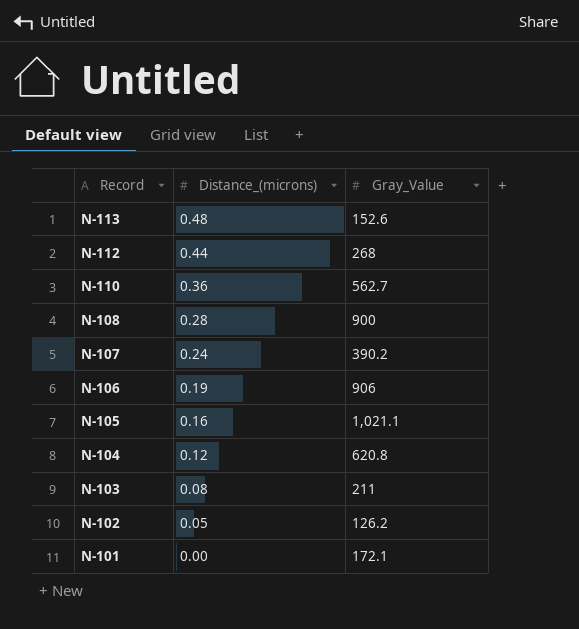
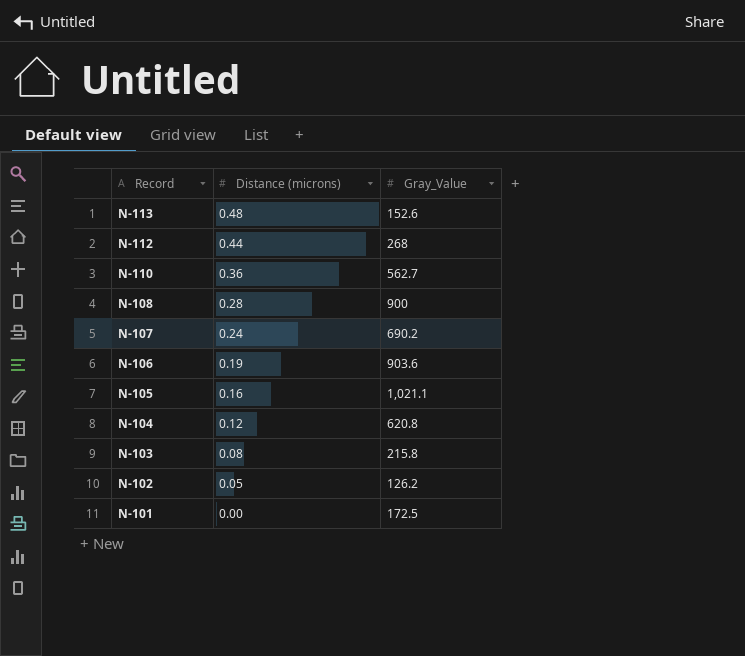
column name: Distance_(microns) -> Distance (microns)
N-107 | Gray_Value: 390.2 -> 690.2
N-106 | Gray_Value: 906 -> 903.6
N-103 | Gray_Value: 211 -> 215.8
N-101 | Gray_Value: 172.1 -> 172.5

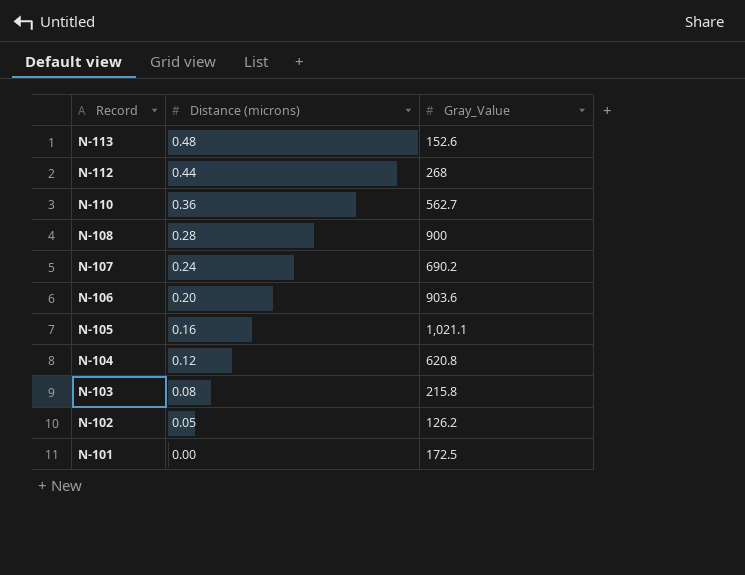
N-106 | Distance (microns): 0.19 -> 0.20

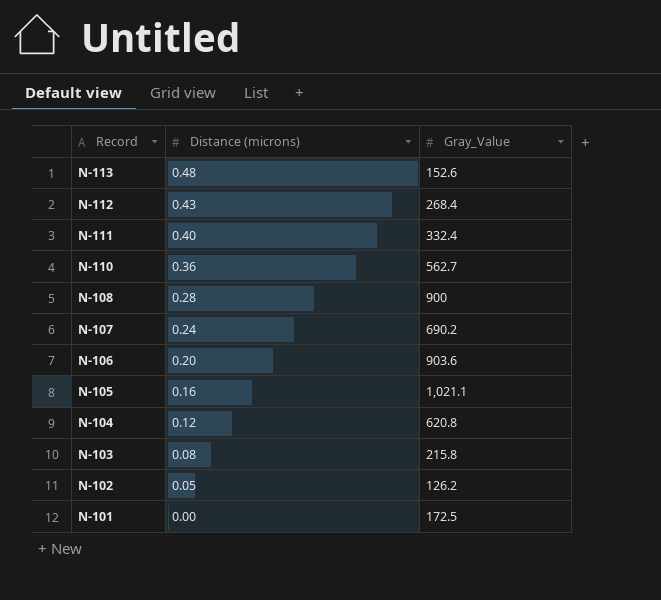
N-112 | Distance (microns): 0.44 -> 0.43
N-112 | Gray_Value: 268 -> 268.4
row N-111: none -> 0.40 | 332.4

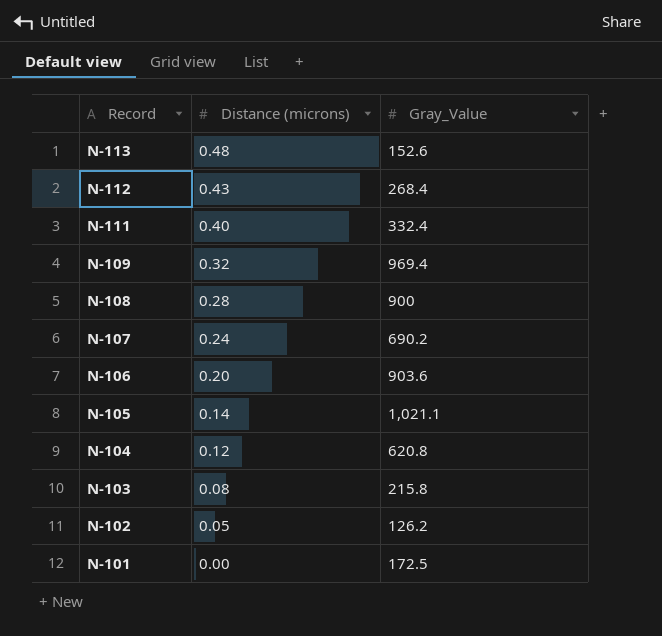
row N-110: 0.36 | 562.7 -> none
row N-109: none -> 0.32 | 969.4
N-105 | Distance (microns): 0.16 -> 0.14

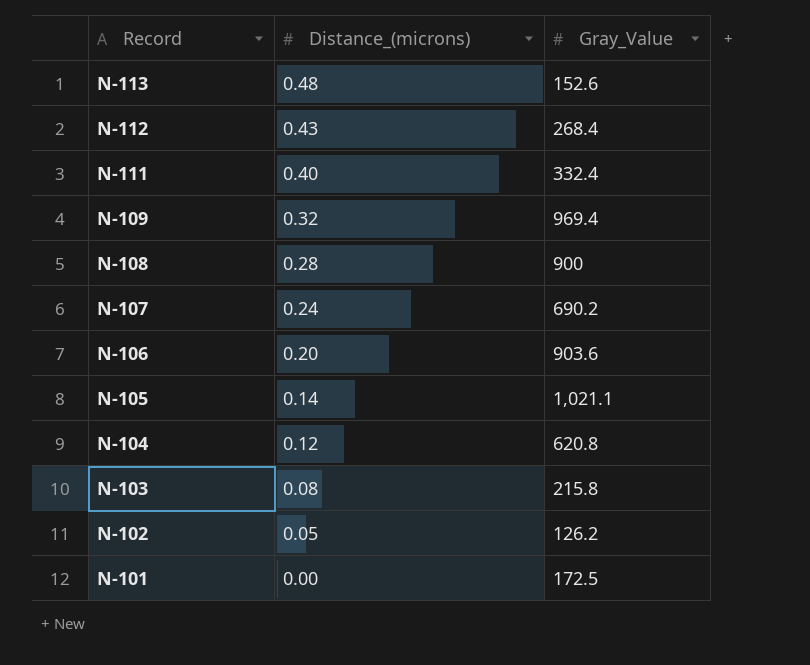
column name: Distance (microns) -> Distance_(microns)

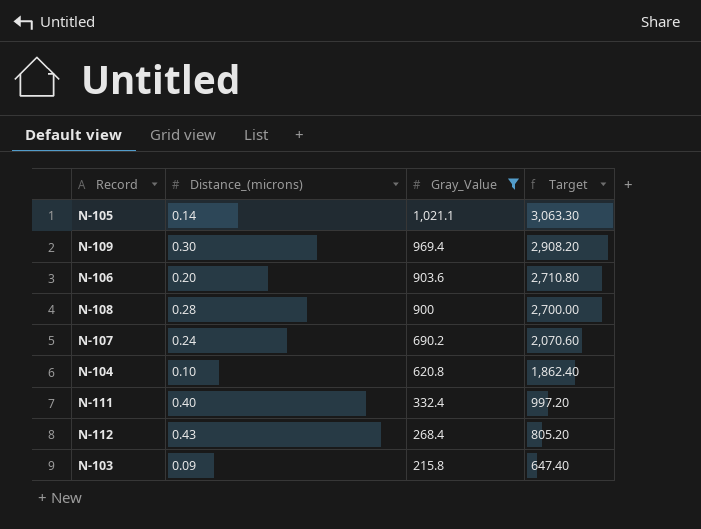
filter: none -> Gray_Value >= 215.8
row order: Record descending -> Gray_Value descending
column Target | formula: none -> [Gray_Value] * 3
N-109 | Distance_(microns): 0.32 -> 0.30
N-104 | Distance_(microns): 0.12 -> 0.10
N-103 | Distance_(microns): 0.08 -> 0.09

